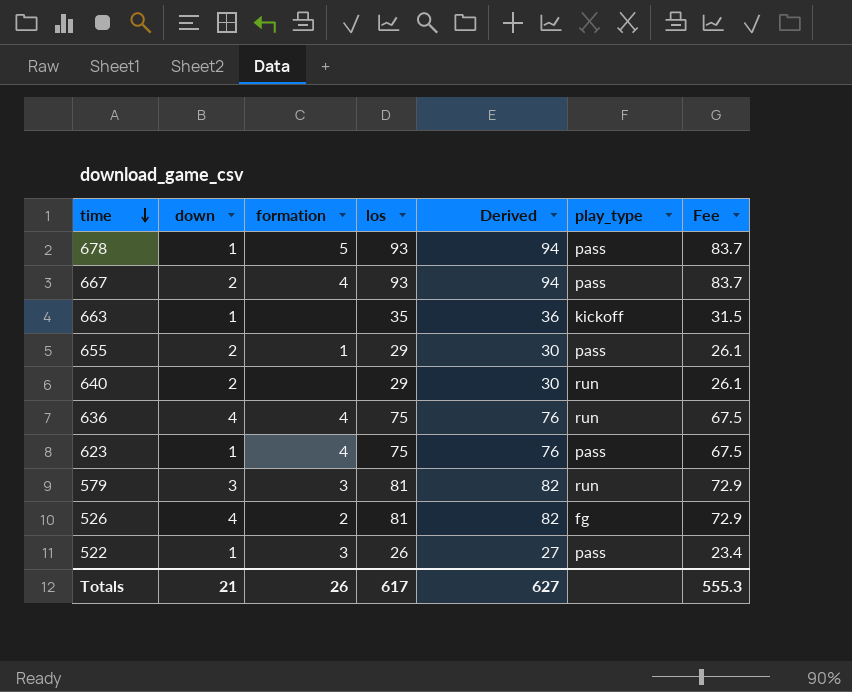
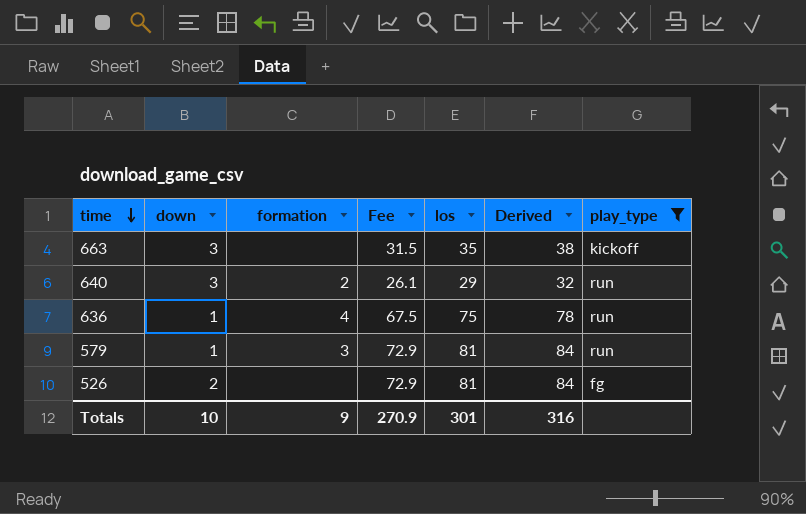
filter: none -> play_type != pass
column Fee | position: 7 -> 4
column Derived | formula: [los] + 1 -> [los] + 3
663 | down: 1 -> 3
640 | down: 2 -> 3
640 | formation: none -> 2
636 | down: 4 -> 1
579 | down: 3 -> 1
526 | down: 4 -> 2
526 | formation: 2 -> none
Totals | down: 21 -> 10
Totals | formation: 26 -> 9
Totals | Fee: 555.3 -> 270.9
Totals | los: 617 -> 301
Totals | Derived: 627 -> 316

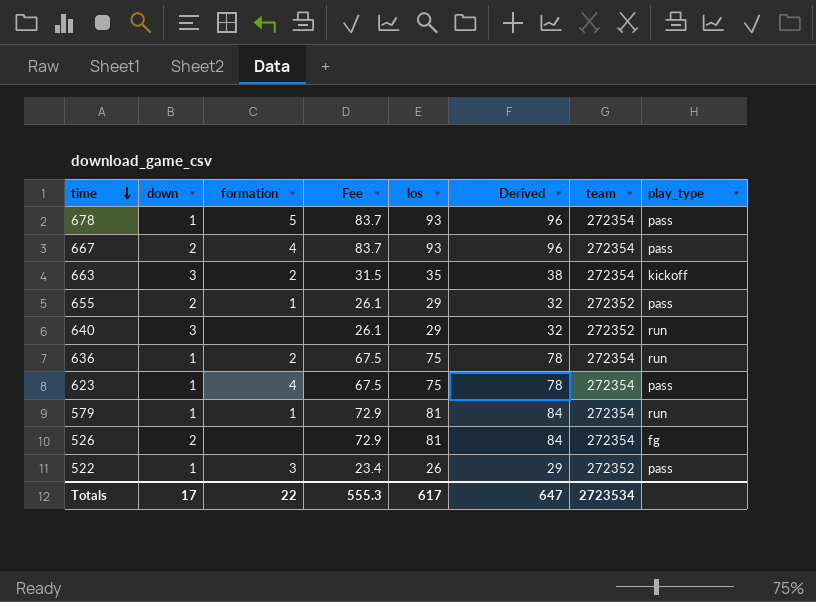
filter: play_type != pass -> none
column team | position: none -> 7
663 | formation: none -> 2
640 | formation: 2 -> none
636 | formation: 4 -> 2
579 | formation: 3 -> 1
Totals | down: 10 -> 17
Totals | formation: 9 -> 22
Totals | Fee: 270.9 -> 555.3
Totals | los: 301 -> 617
Totals | Derived: 316 -> 647

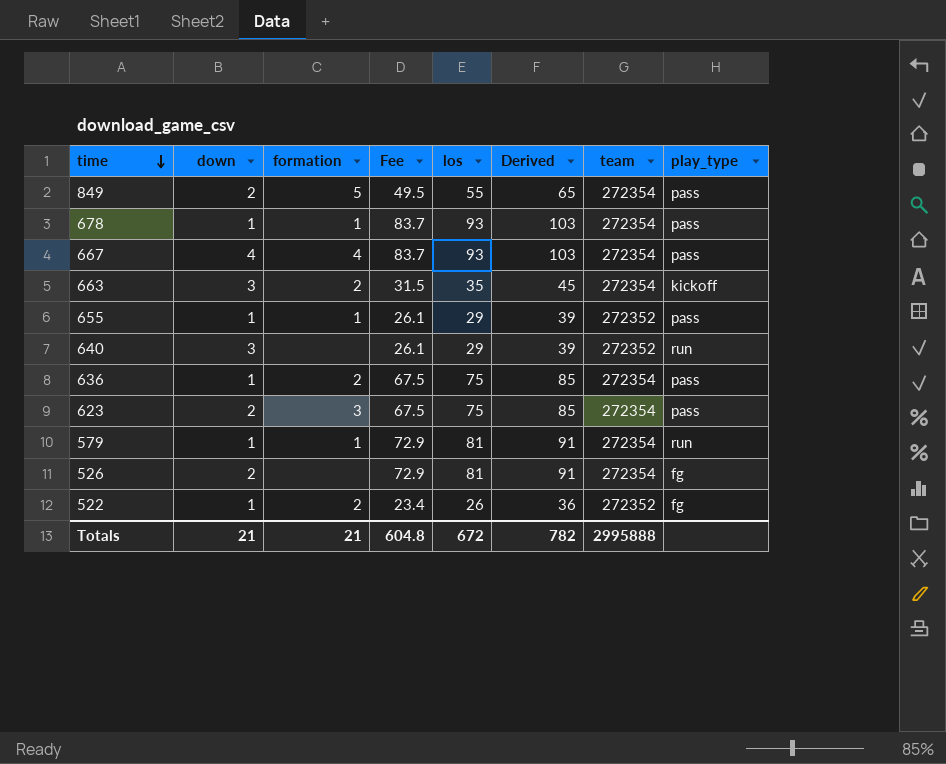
column Derived | formula: [los] + 3 -> [los] + 10
row 849: none -> 2 | 5 | 49.5 | 55 | 65 | 272354 | pass
678 | formation: 5 -> 1
667 | down: 2 -> 4
655 | down: 2 -> 1
636 | play_type: run -> pass
623 | down: 1 -> 2
623 | formation: 4 -> 3
522 | formation: 3 -> 2
522 | play_type: pass -> fg
Totals | down: 17 -> 21
Totals | formation: 22 -> 21
Totals | Fee: 555.3 -> 604.8
Totals | los: 617 -> 672
Totals | Derived: 647 -> 782
Totals | team: 2723534 -> 2995888

